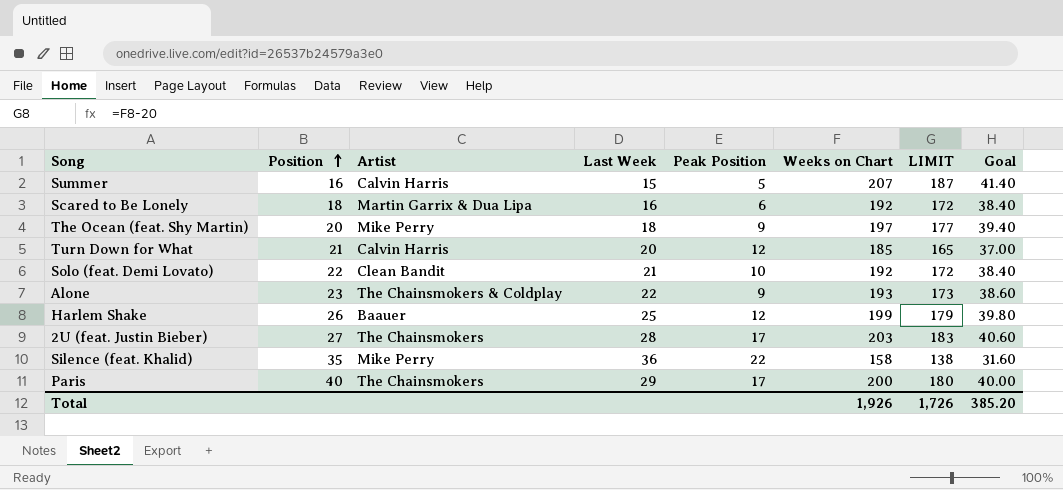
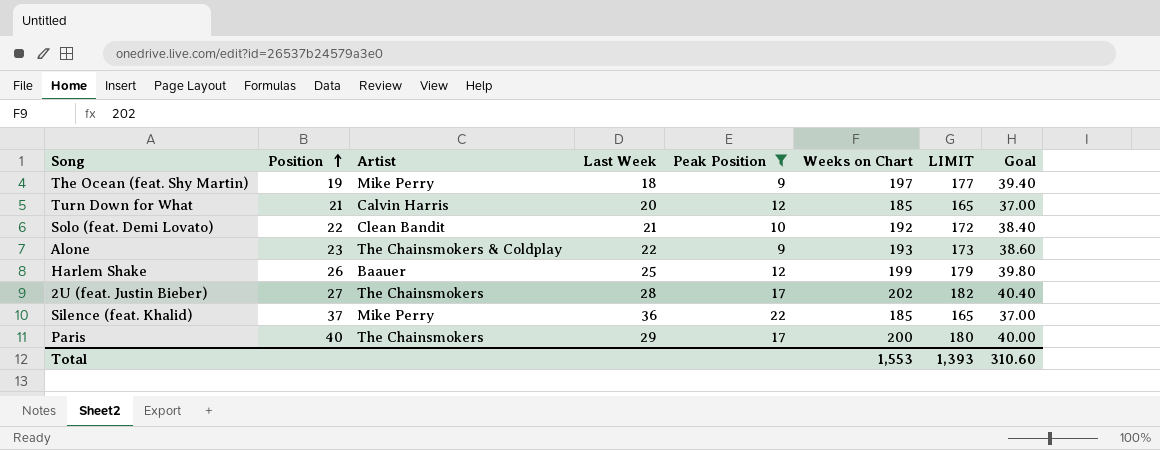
filter: none -> Peak Position >= 9
The Ocean (feat. Shy Martin) | Position: 20 -> 19
2U (feat. Justin Bieber) | Weeks on Chart: 203 -> 202
2U (feat. Justin Bieber) | LIMIT: 183 -> 182
2U (feat. Justin Bieber) | Goal: 40.60 -> 40.40
Silence (feat. Khalid) | Position: 35 -> 37
Silence (feat. Khalid) | Weeks on Chart: 158 -> 185
Silence (feat. Khalid) | LIMIT: 138 -> 165
Silence (feat. Khalid) | Goal: 31.60 -> 37.00
Total | Weeks on Chart: 1,926 -> 1,553
Total | LIMIT: 1,726 -> 1,393
Total | Goal: 385.20 -> 310.60

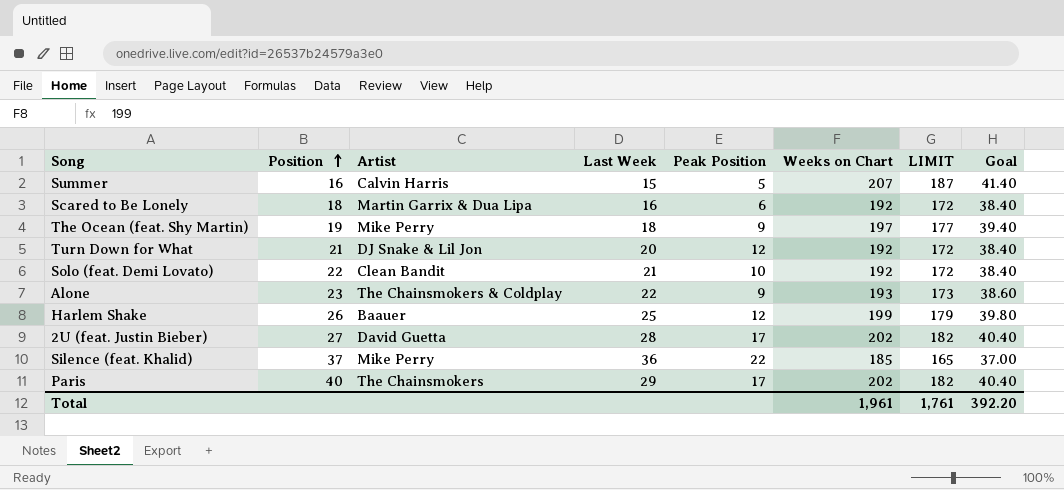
filter: Peak Position >= 9 -> none
Turn Down for What | Artist: Calvin Harris -> DJ Snake & Lil Jon
Turn Down for What | Weeks on Chart: 185 -> 192
Turn Down for What | LIMIT: 165 -> 172
Turn Down for What | Goal: 37.00 -> 38.40
2U (feat. Justin Bieber) | Artist: The Chainsmokers -> David Guetta
Paris | Weeks on Chart: 200 -> 202
Paris | LIMIT: 180 -> 182
Paris | Goal: 40.00 -> 40.40
Total | Weeks on Chart: 1,553 -> 1,961
Total | LIMIT: 1,393 -> 1,761
Total | Goal: 310.60 -> 392.20

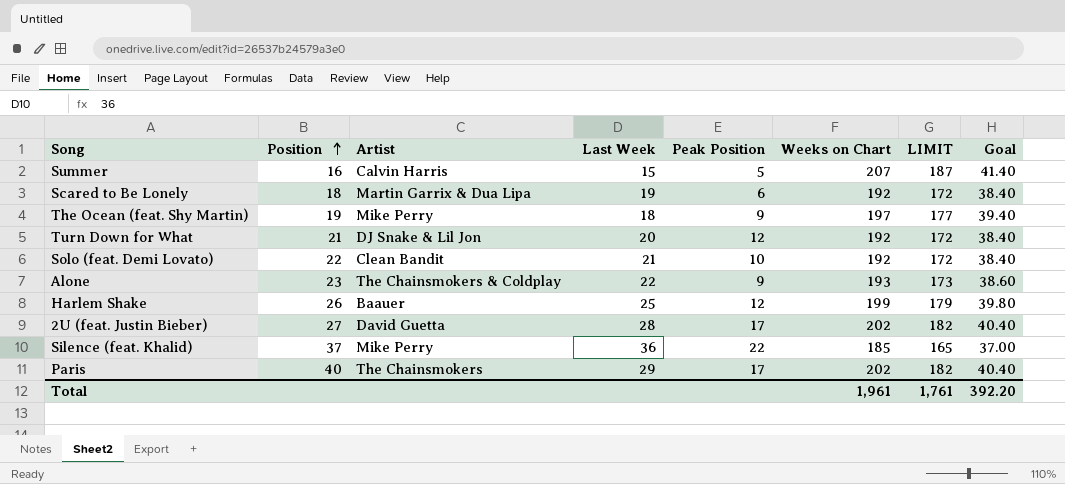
Scared to Be Lonely | Last Week: 16 -> 19

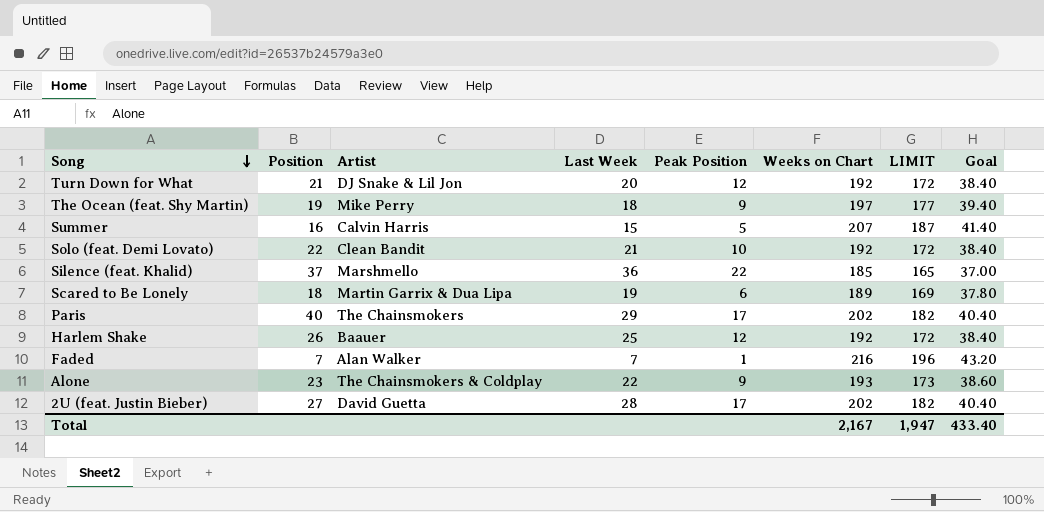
row order: Position ascending -> Song descending
Silence (feat. Khalid) | Artist: Mike Perry -> Marshmello
Scared to Be Lonely | Weeks on Chart: 192 -> 189
Scared to Be Lonely | LIMIT: 172 -> 169
Scared to Be Lonely | Goal: 38.40 -> 37.80
Harlem Shake | Weeks on Chart: 199 -> 192
Harlem Shake | LIMIT: 179 -> 172
Harlem Shake | Goal: 39.80 -> 38.40
row Faded: none -> 7 | Alan Walker | 7 | 1 | 216 | 196 | 43.20
Total | Weeks on Chart: 1,961 -> 2,167
Total | LIMIT: 1,761 -> 1,947
Total | Goal: 392.20 -> 433.40

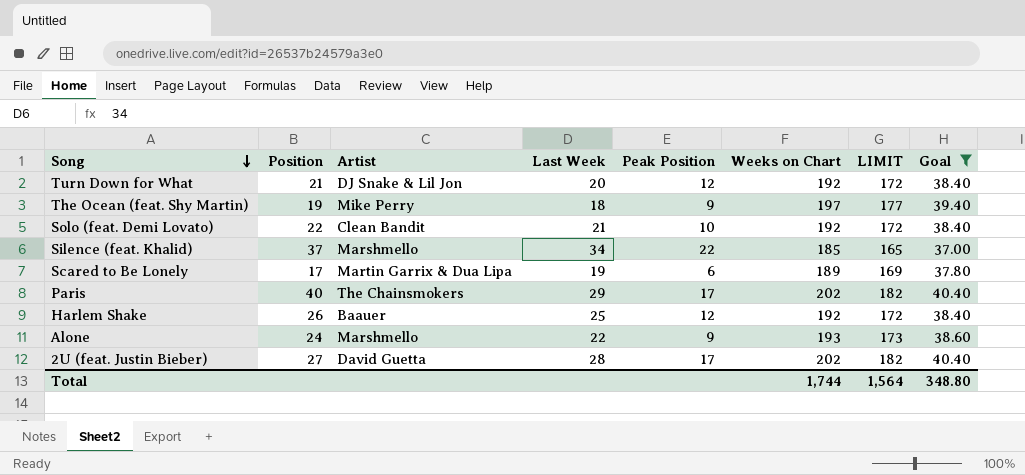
filter: none -> Goal <= 40.40
Silence (feat. Khalid) | Last Week: 36 -> 34
Scared to Be Lonely | Position: 18 -> 17
Alone | Position: 23 -> 24
Alone | Artist: The Chainsmokers & Coldplay -> Marshmello
Total | Weeks on Chart: 2,167 -> 1,744
Total | LIMIT: 1,947 -> 1,564
Total | Goal: 433.40 -> 348.80

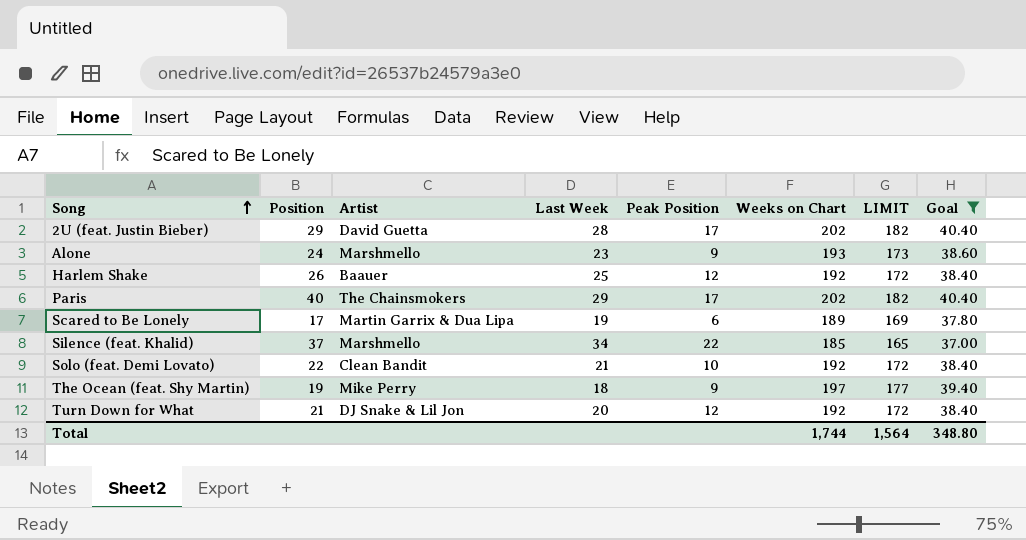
row order: Song descending -> Song ascending
2U (feat. Justin Bieber) | Position: 27 -> 29
Alone | Last Week: 22 -> 23

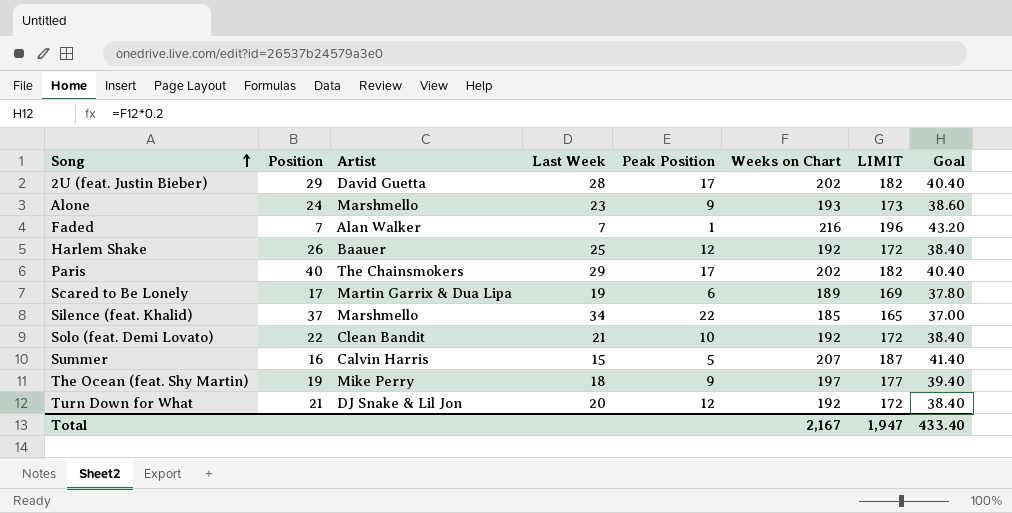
filter: Goal <= 40.40 -> none
Total | Weeks on Chart: 1,744 -> 2,167
Total | LIMIT: 1,564 -> 1,947
Total | Goal: 348.80 -> 433.40

